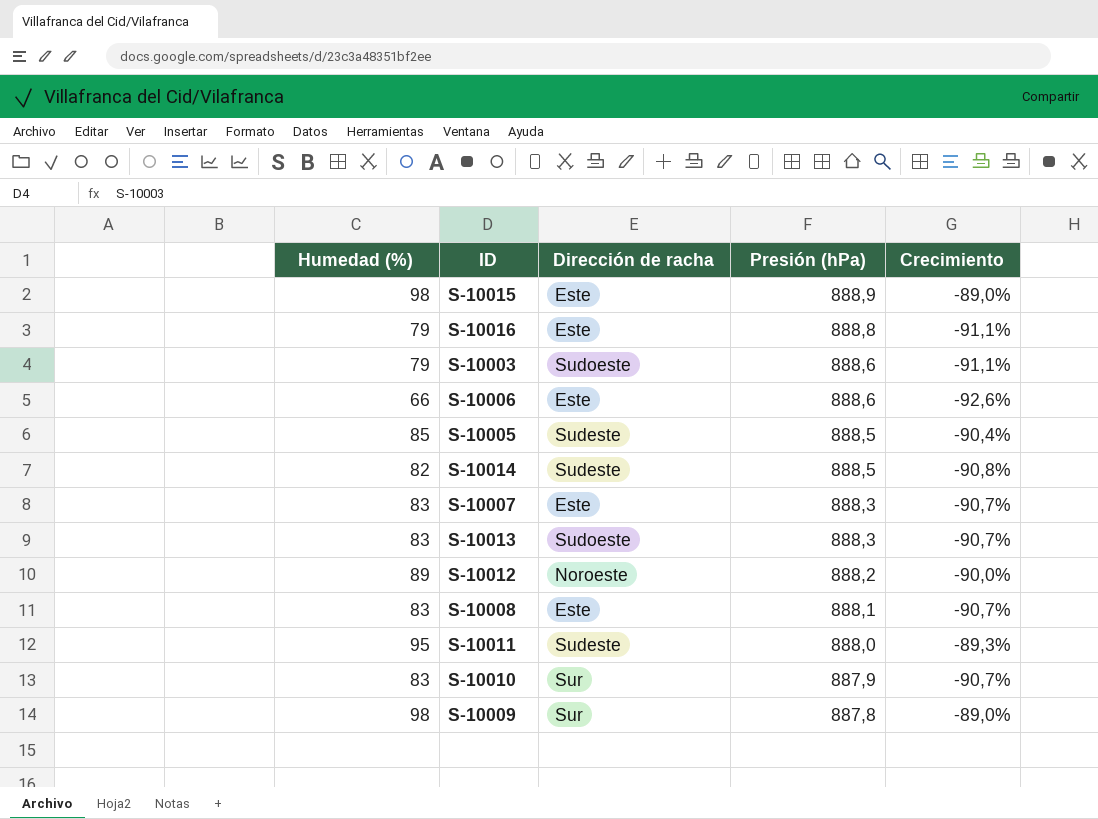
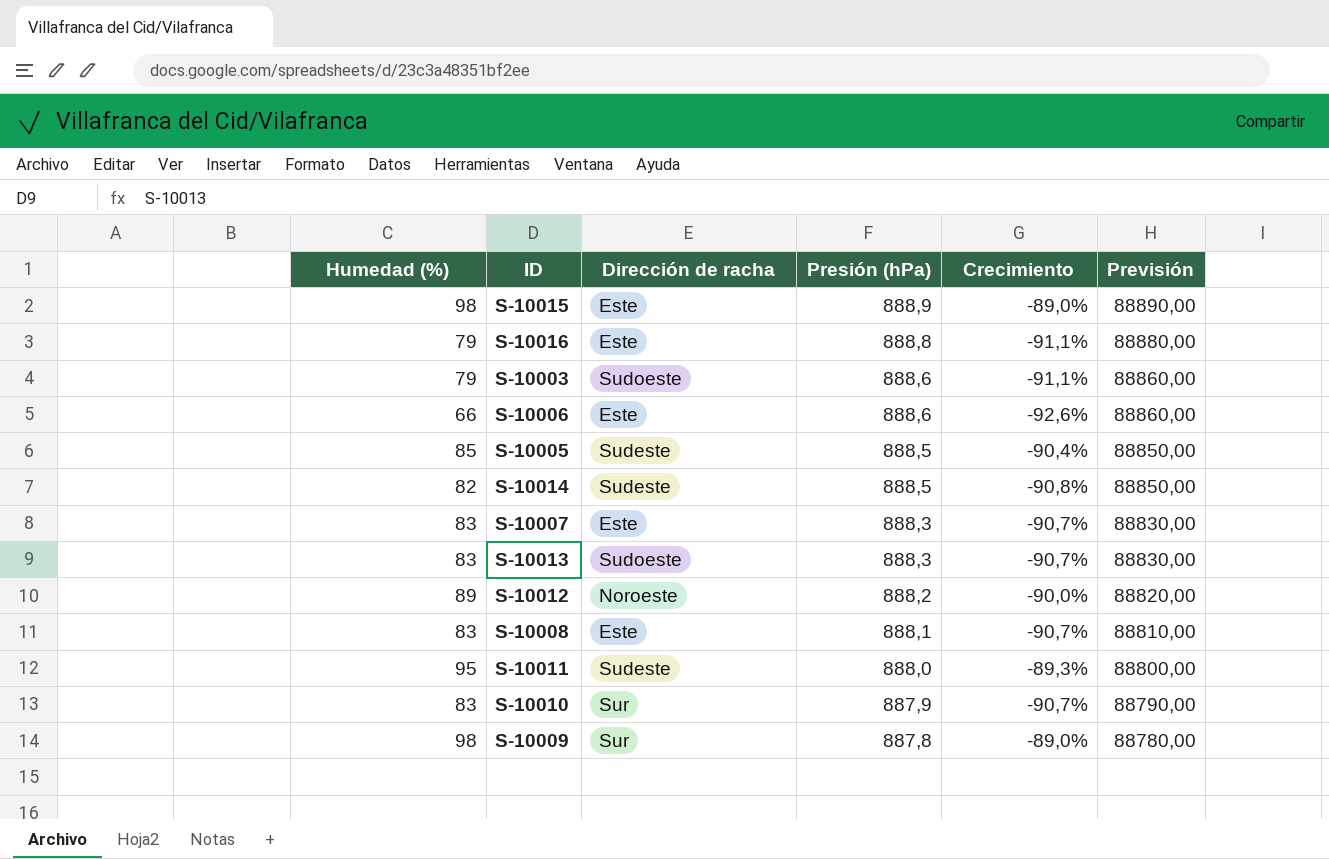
column Previsión | formula: none -> [Presión (hPa)] * 100

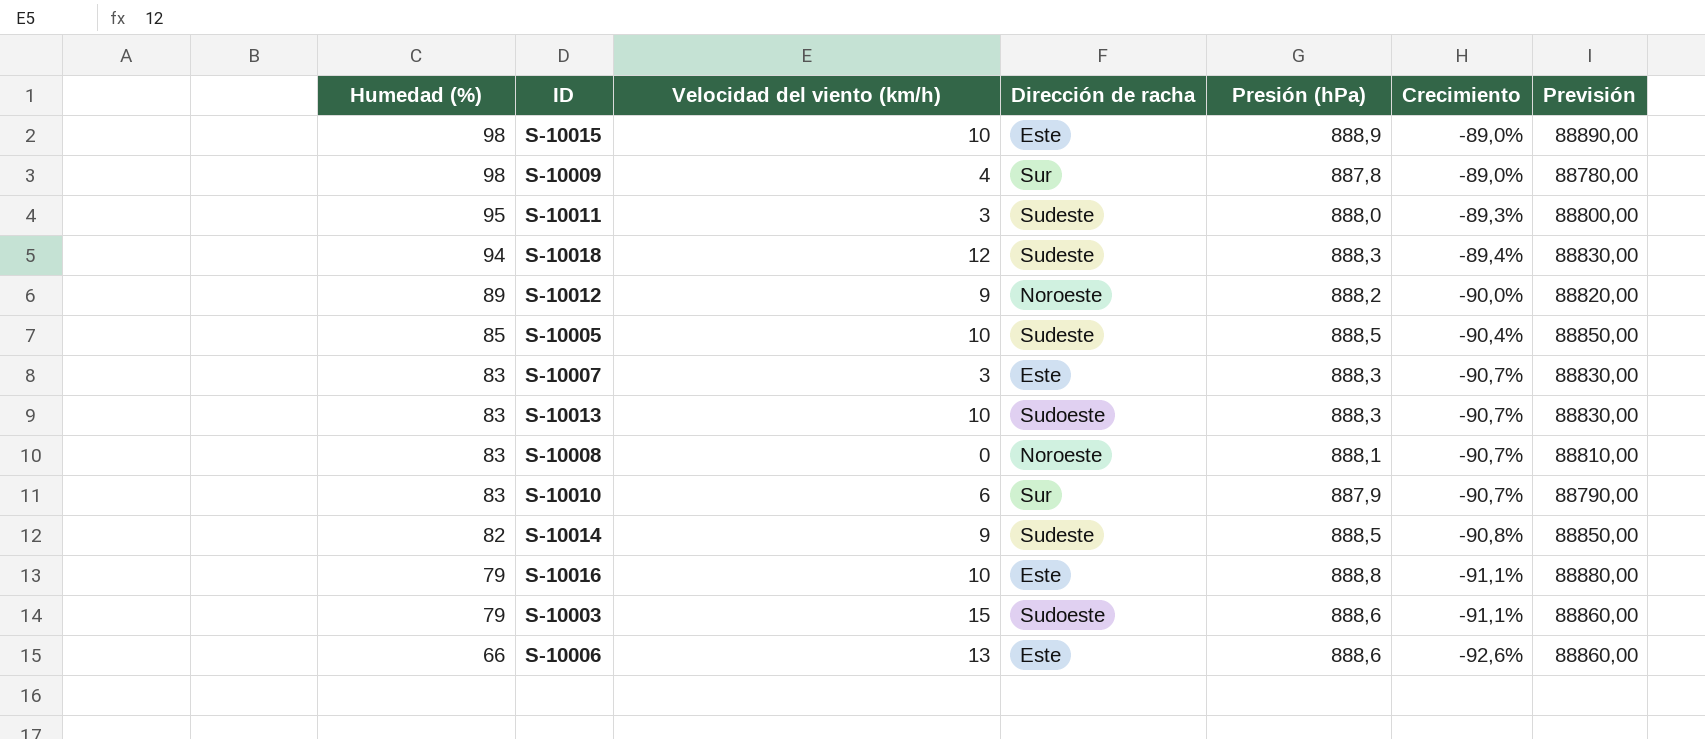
row order: Presión (hPa) descending -> Humedad (%) descending
column Velocidad del viento (km/h) | position: none -> 3
row S-10018: none -> 94 | 12 | Sudeste | 888,3 | -89,4% | 88830,00
S-10008 | Dirección de racha: Este -> Noroeste

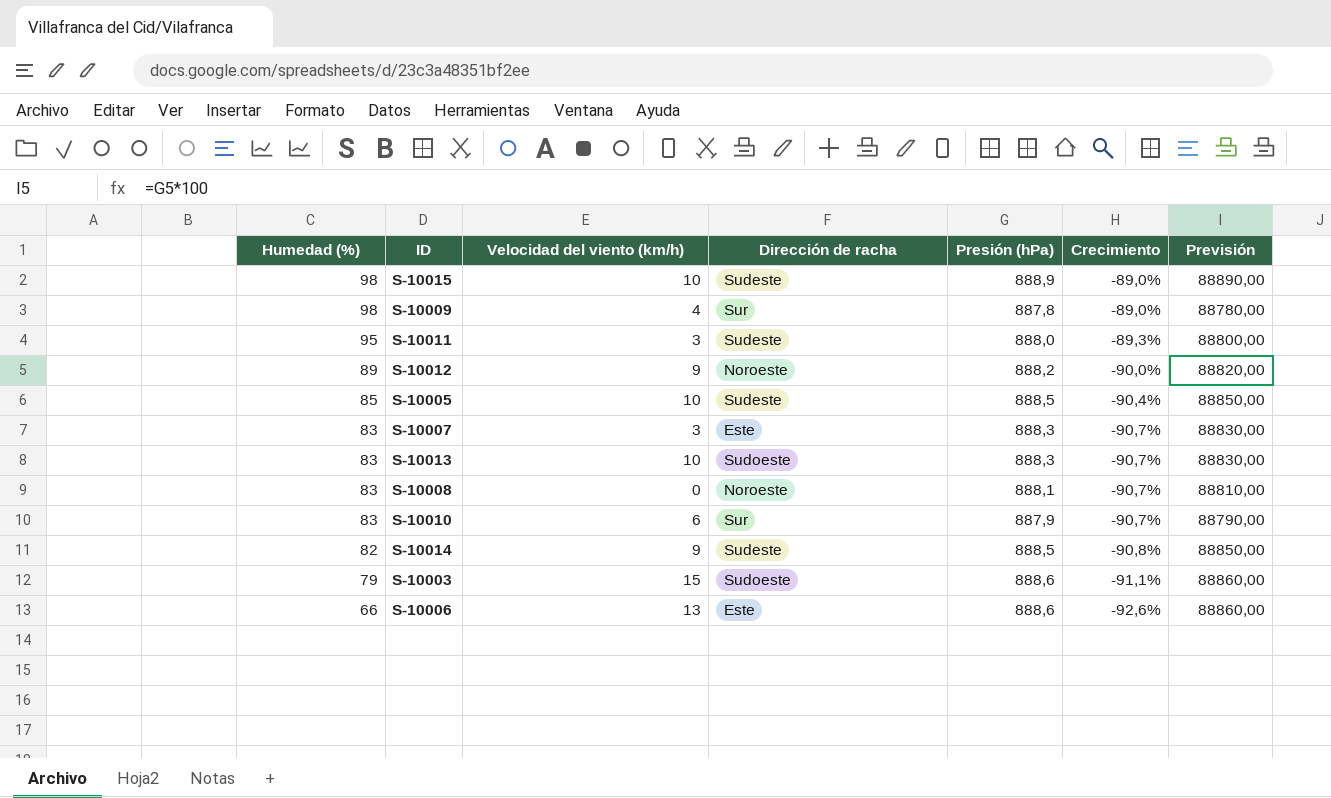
row S-10018: 94 | 12 | Sudeste | 888,3 | -89,4% | 88830,00 -> none
row S-10016: 79 | 10 | Este | 888,8 | -91,1% | 88880,00 -> none
S-10015 | Dirección de racha: Este -> Sudeste

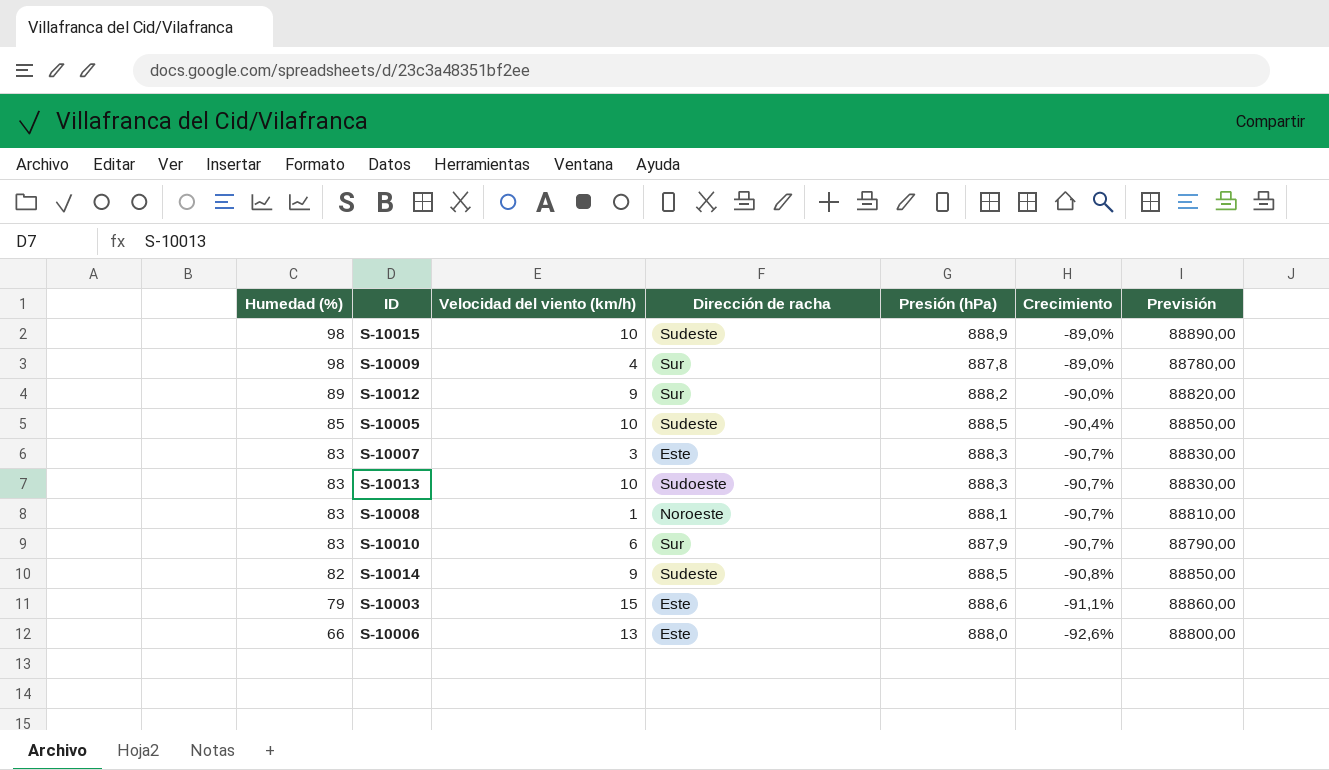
row S-10011: 95 | 3 | Sudeste | 888,0 | -89,3% | 88800,00 -> none
S-10012 | Dirección de racha: Noroeste -> Sur
S-10008 | Velocidad del viento (km/h): 0 -> 1
S-10003 | Dirección de racha: Sudoeste -> Este
S-10006 | Presión (hPa): 888,6 -> 888,0
S-10006 | Previsión: 88860,00 -> 88800,00

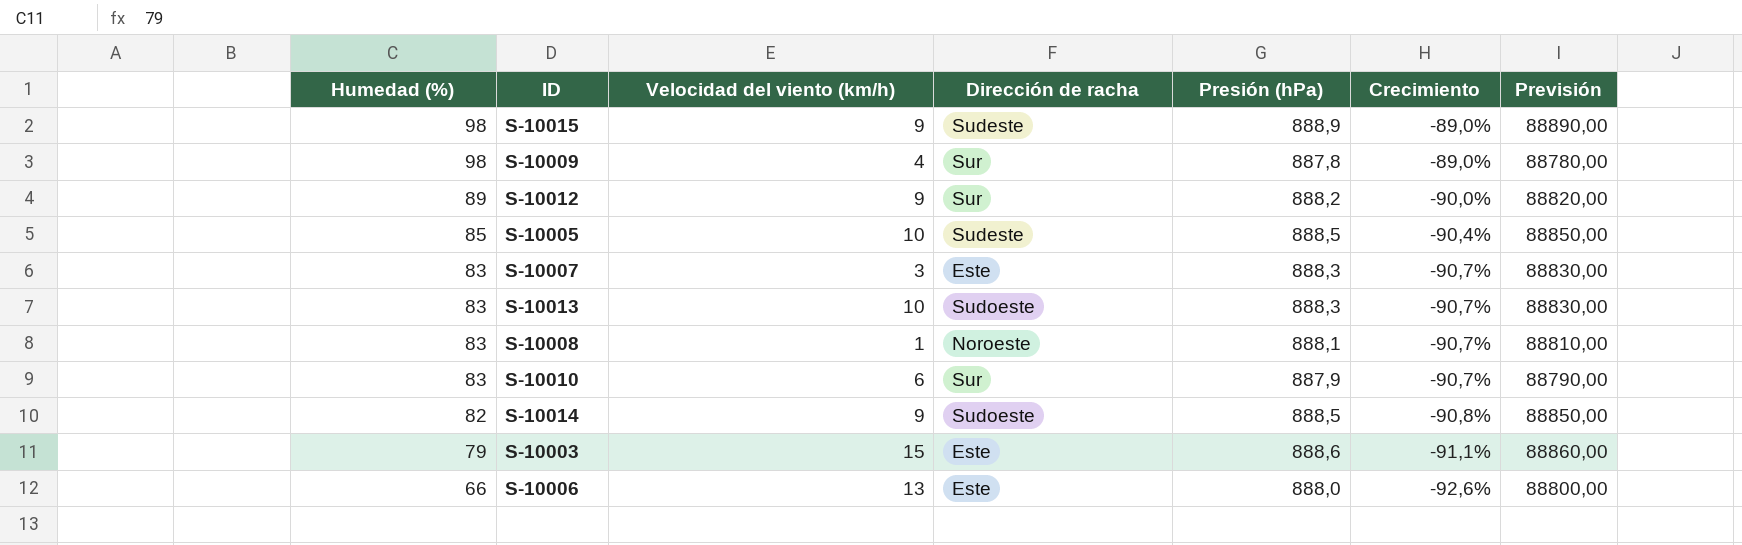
S-10015 | Velocidad del viento (km/h): 10 -> 9
S-10014 | Dirección de racha: Sudeste -> Sudoeste

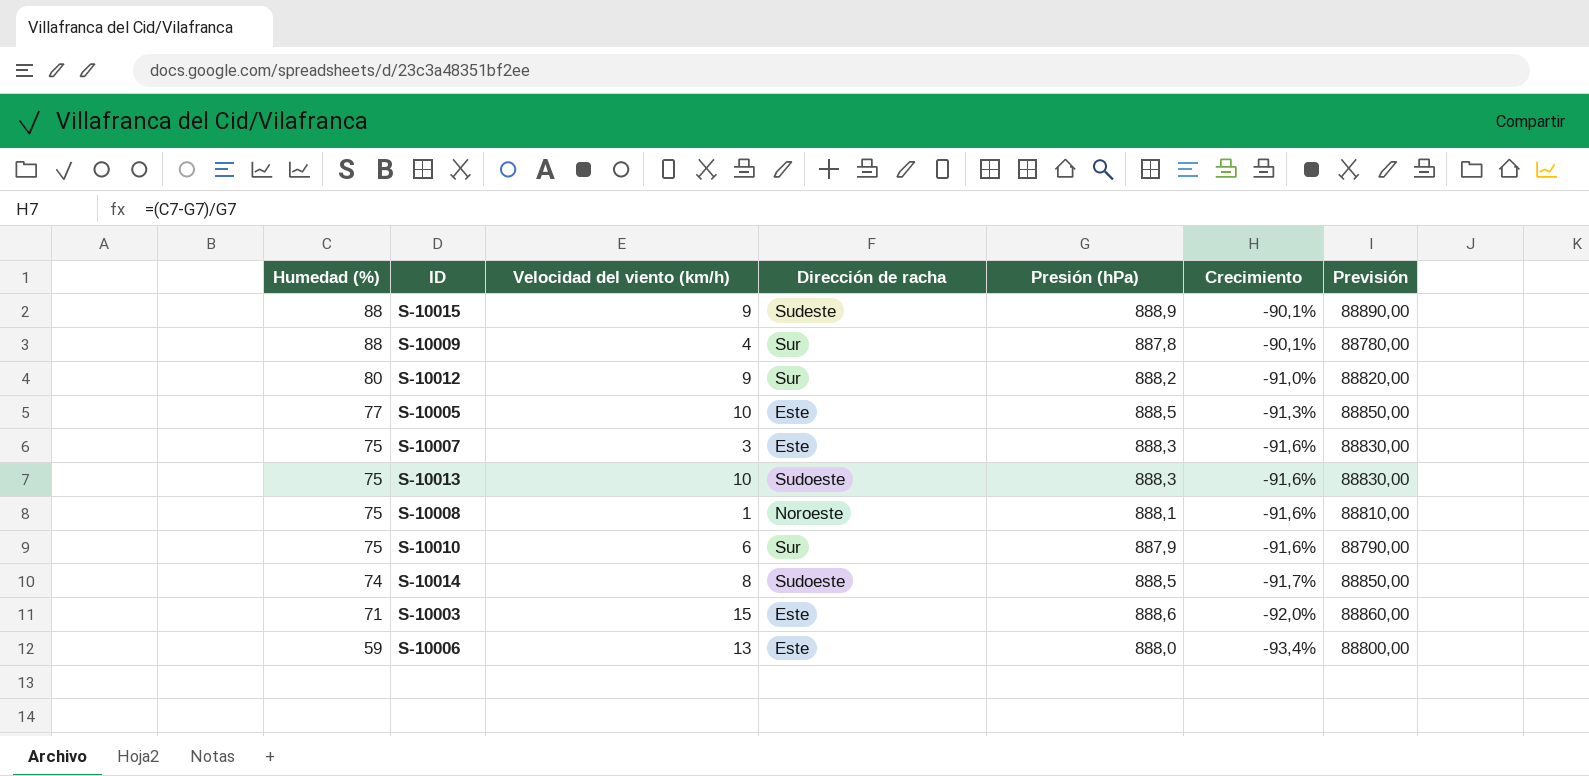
S-10015 | Humedad (%): 98 -> 88
S-10015 | Crecimiento: -89,0% -> -90,1%
S-10009 | Humedad (%): 98 -> 88
S-10009 | Crecimiento: -89,0% -> -90,1%
S-10012 | Humedad (%): 89 -> 80
S-10012 | Crecimiento: -90,0% -> -91,0%
S-10005 | Humedad (%): 85 -> 77
S-10005 | Dirección de racha: Sudeste -> Este
S-10005 | Crecimiento: -90,4% -> -91,3%
S-10007 | Humedad (%): 83 -> 75
S-10007 | Crecimiento: -90,7% -> -91,6%
S-10013 | Humedad (%): 83 -> 75
S-10013 | Crecimiento: -90,7% -> -91,6%
S-10008 | Humedad (%): 83 -> 75
S-10008 | Crecimiento: -90,7% -> -91,6%
S-10010 | Humedad (%): 83 -> 75
S-10010 | Crecimiento: -90,7% -> -91,6%
S-10014 | Humedad (%): 82 -> 74
S-10014 | Velocidad del viento (km/h): 9 -> 8
S-10014 | Crecimiento: -90,8% -> -91,7%
S-10003 | Humedad (%): 79 -> 71
S-10003 | Crecimiento: -91,1% -> -92,0%
S-10006 | Humedad (%): 66 -> 59
S-10006 | Crecimiento: -92,6% -> -93,4%

